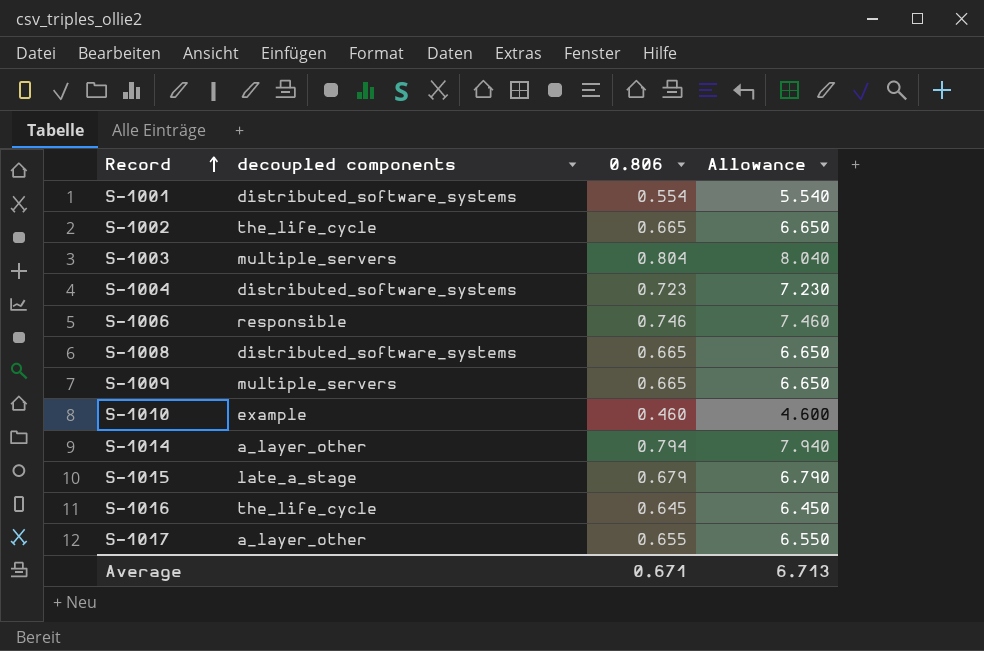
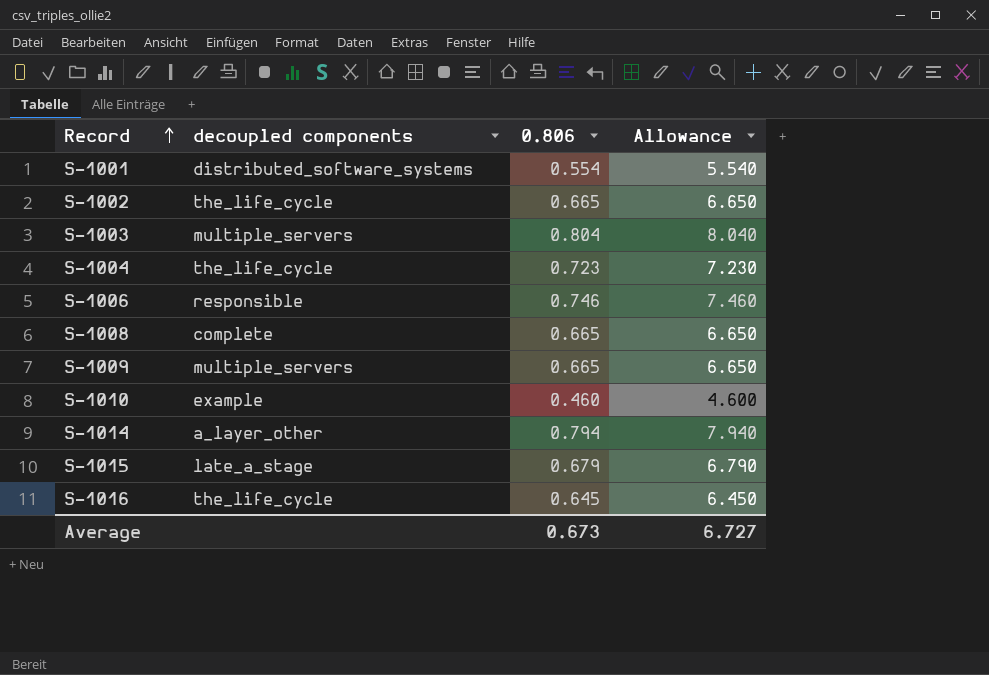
row S-1017: a_layer_other | 0.655 | 6.550 -> none
S-1004 | decoupled components: distributed_software_systems -> the_life_cycle
S-1008 | decoupled components: distributed_software_systems -> complete
Average | 0.806: 0.671 -> 0.673
Average | Allowance: 6.713 -> 6.727

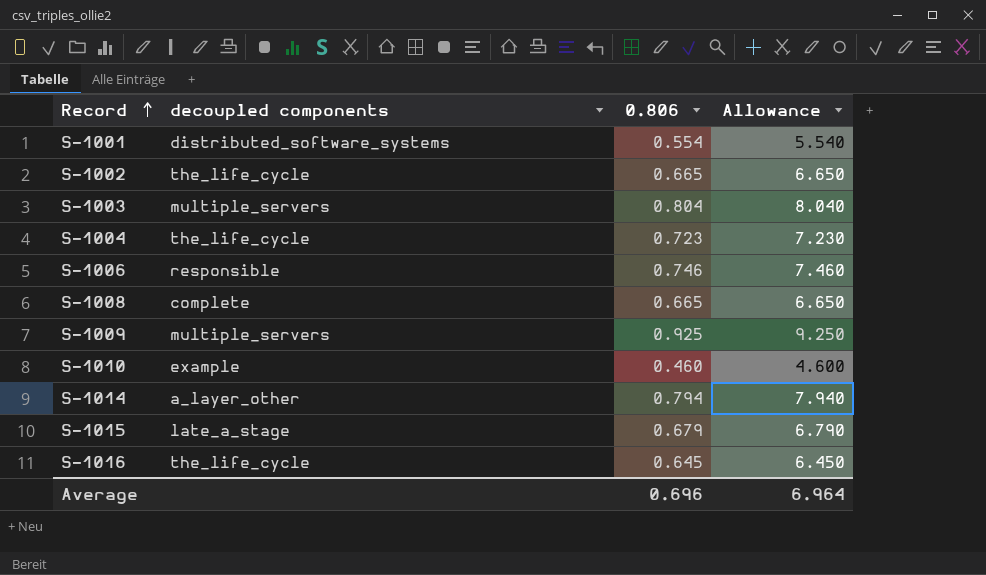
S-1009 | 0.806: 0.665 -> 0.925
S-1009 | Allowance: 6.650 -> 9.250
Average | 0.806: 0.673 -> 0.696
Average | Allowance: 6.727 -> 6.964

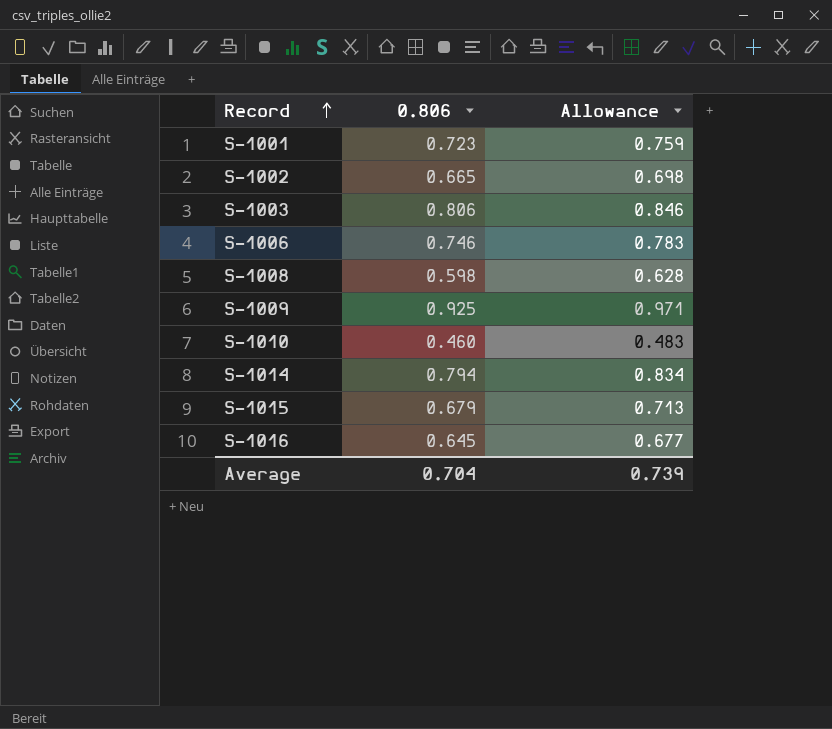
column decoupled components | position: 2 -> none
column Allowance | formula: [0.806] * 10 -> [0.806] * 1.05
row S-1004: the_life_cycle | 0.723 | 7.230 -> none
S-1001 | 0.806: 0.554 -> 0.723
S-1003 | 0.806: 0.804 -> 0.806
S-1008 | 0.806: 0.665 -> 0.598
Average | 0.806: 0.696 -> 0.704
Average | Allowance: 6.964 -> 0.739

